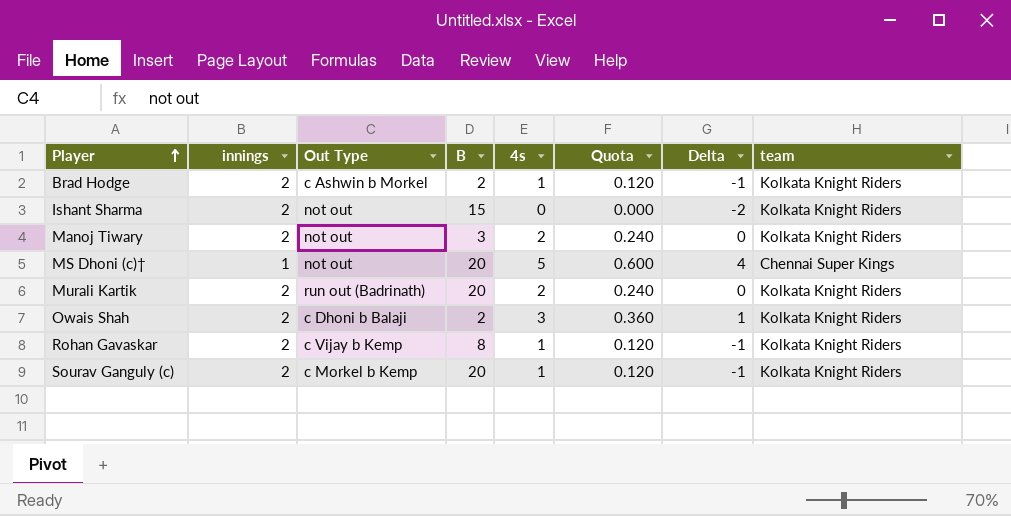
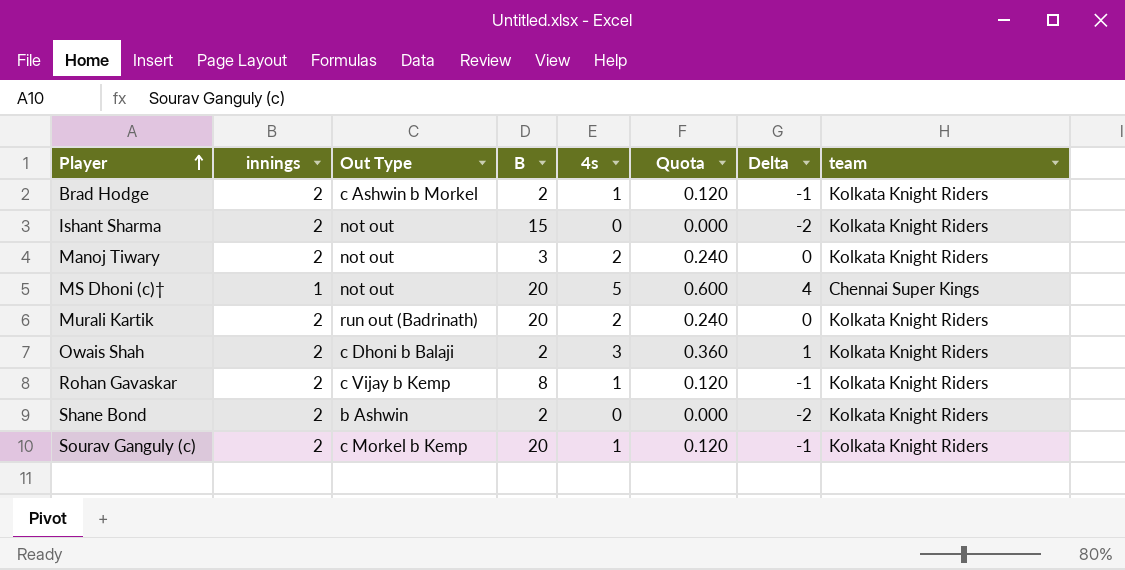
row Shane Bond: none -> 2 | b Ashwin | 2 | 0 | 0.000 | -2 | Kolkata Knight Riders

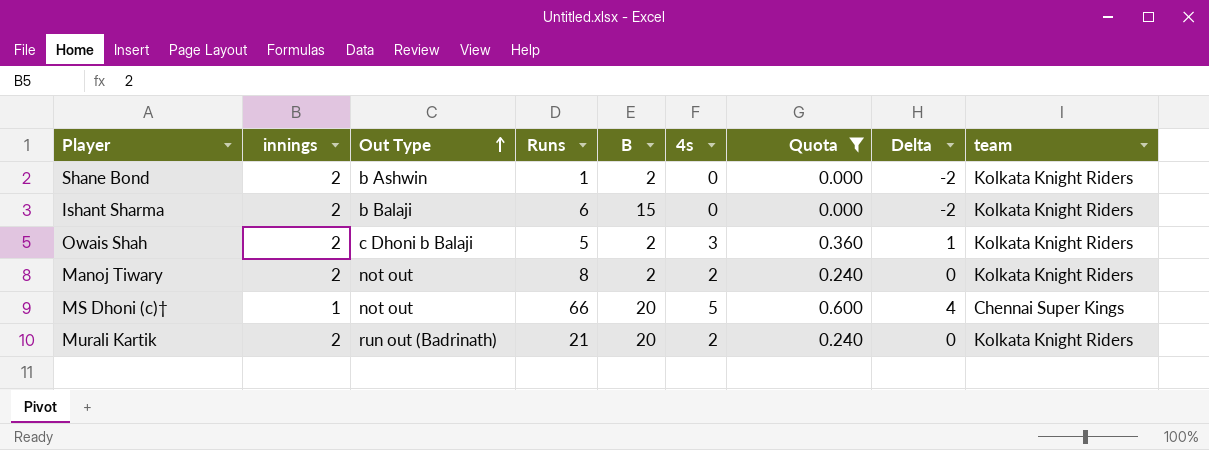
filter: none -> Quota != 0.120
row order: Player ascending -> Out Type ascending
column Runs | position: none -> 4
Ishant Sharma | Out Type: not out -> b Balaji
Manoj Tiwary | B: 3 -> 2

